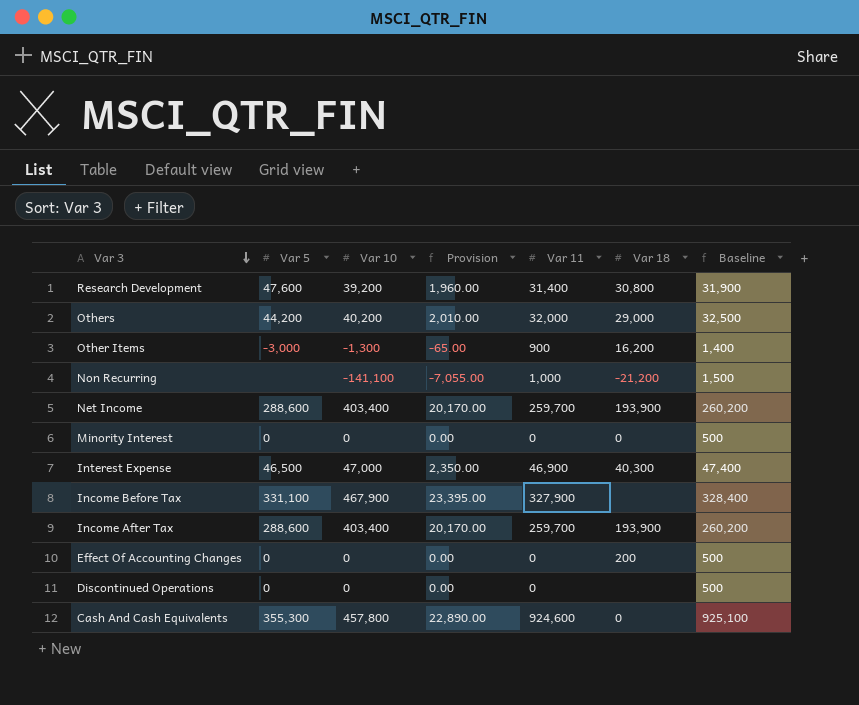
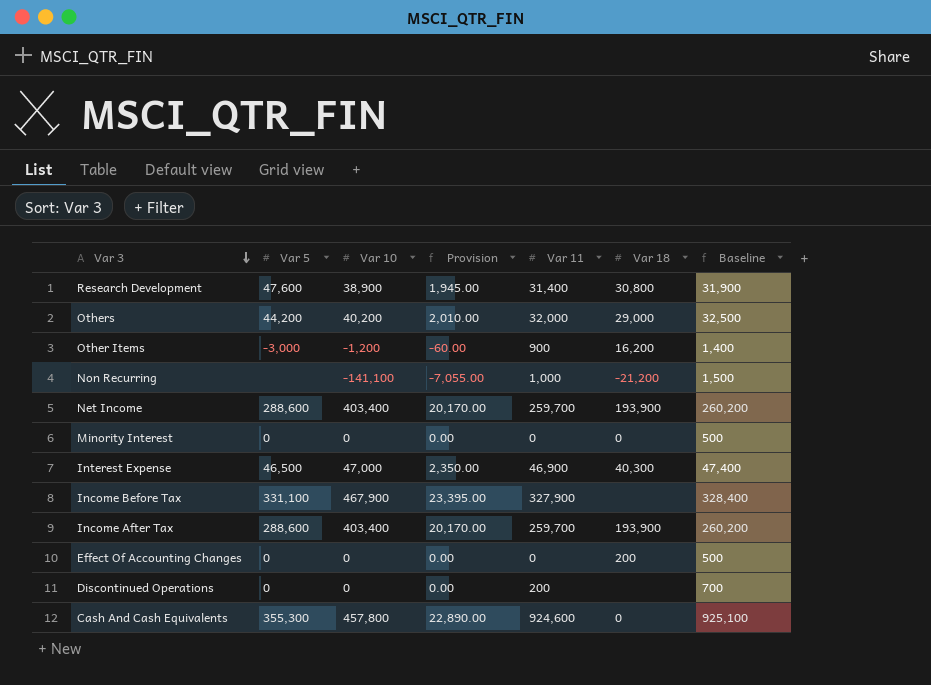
Research Development | Var 10: 39,200 -> 38,900
Research Development | Provision: 1,960.00 -> 1,945.00
Other Items | Var 10: -1,300 -> -1,200
Other Items | Provision: -65.00 -> -60.00
Discontinued Operations | Var 11: 0 -> 200
Discontinued Operations | Baseline: 500 -> 700

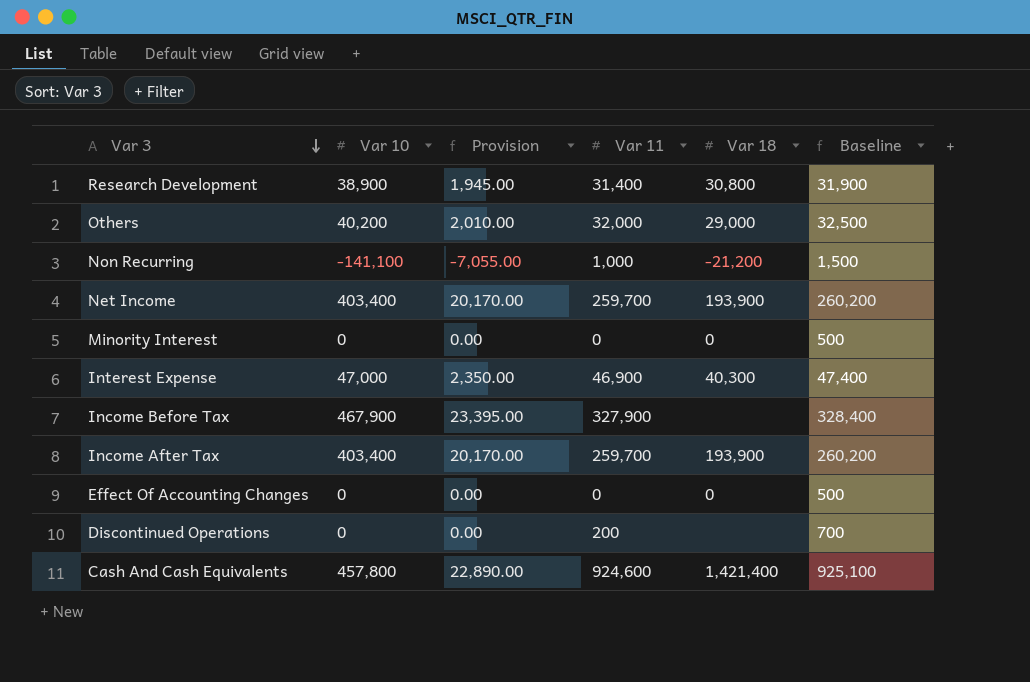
column Var 5 | position: 2 -> none
row Other Items: -3,000 | -1,200 | -60.00 | 900 | 16,200 | 1,400 -> none
Effect Of Accounting Changes | Var 18: 200 -> 0
Cash And Cash Equivalents | Var 18: 0 -> 1,421,400

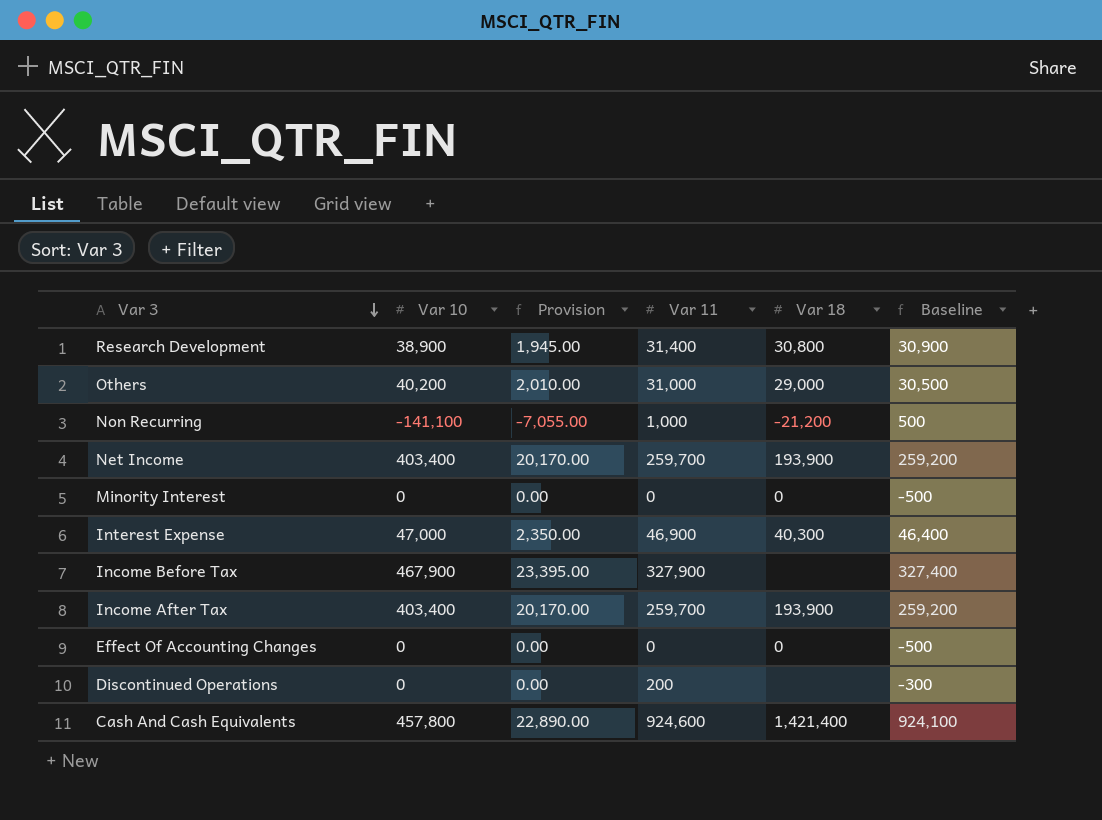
column Baseline | formula: [Var 11] + 500 -> [Var 11] - 500
Others | Var 11: 32,000 -> 31,000

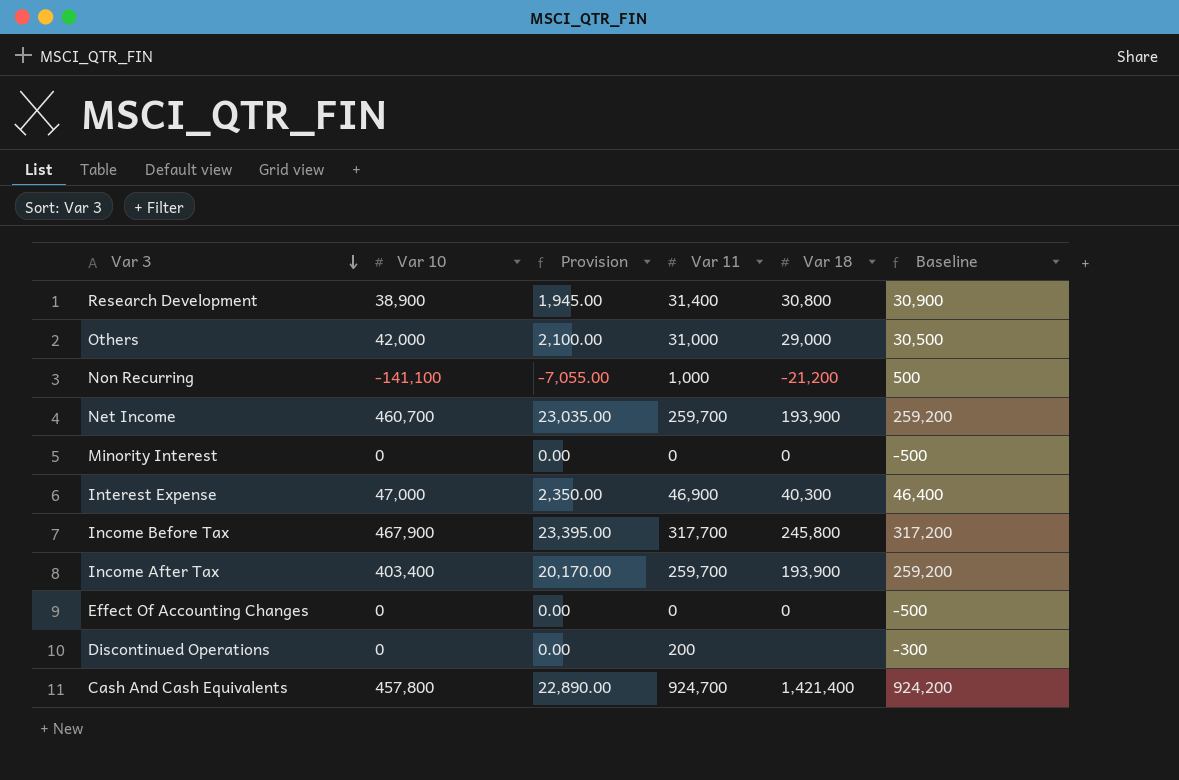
Others | Var 10: 40,200 -> 42,000
Others | Provision: 2,010.00 -> 2,100.00
Net Income | Var 10: 403,400 -> 460,700
Net Income | Provision: 20,170.00 -> 23,035.00
Income Before Tax | Var 11: 327,900 -> 317,700
Income Before Tax | Var 18: none -> 245,800
Income Before Tax | Baseline: 327,400 -> 317,200
Cash And Cash Equivalents | Var 11: 924,600 -> 924,700
Cash And Cash Equivalents | Baseline: 924,100 -> 924,200

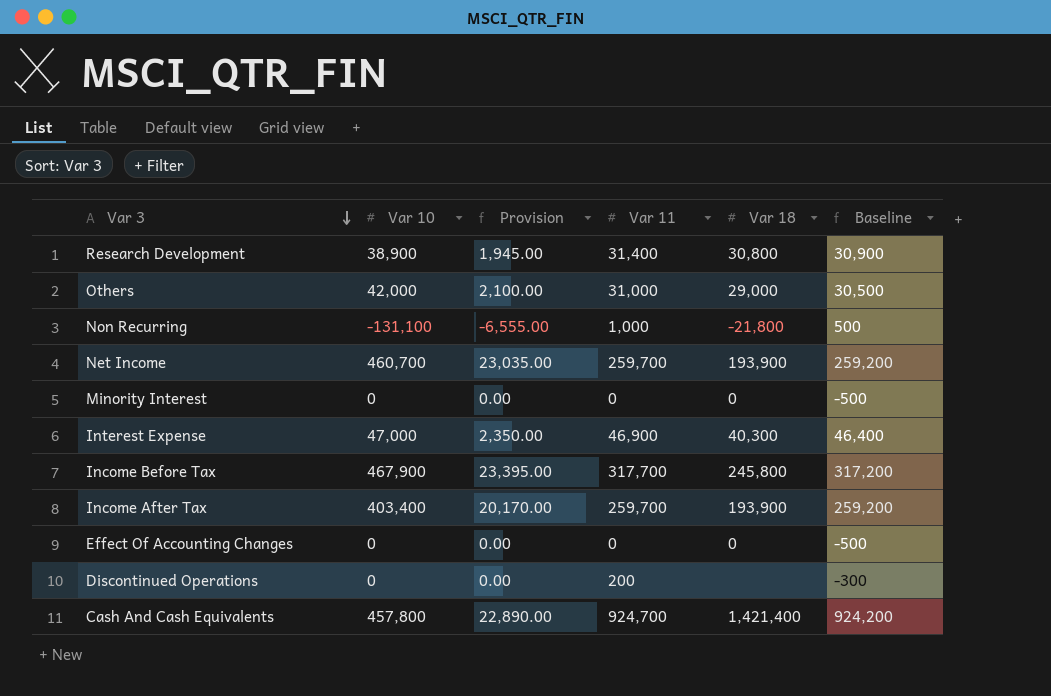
Non Recurring | Var 10: -141,100 -> -131,100
Non Recurring | Provision: -7,055.00 -> -6,555.00
Non Recurring | Var 18: -21,200 -> -21,800

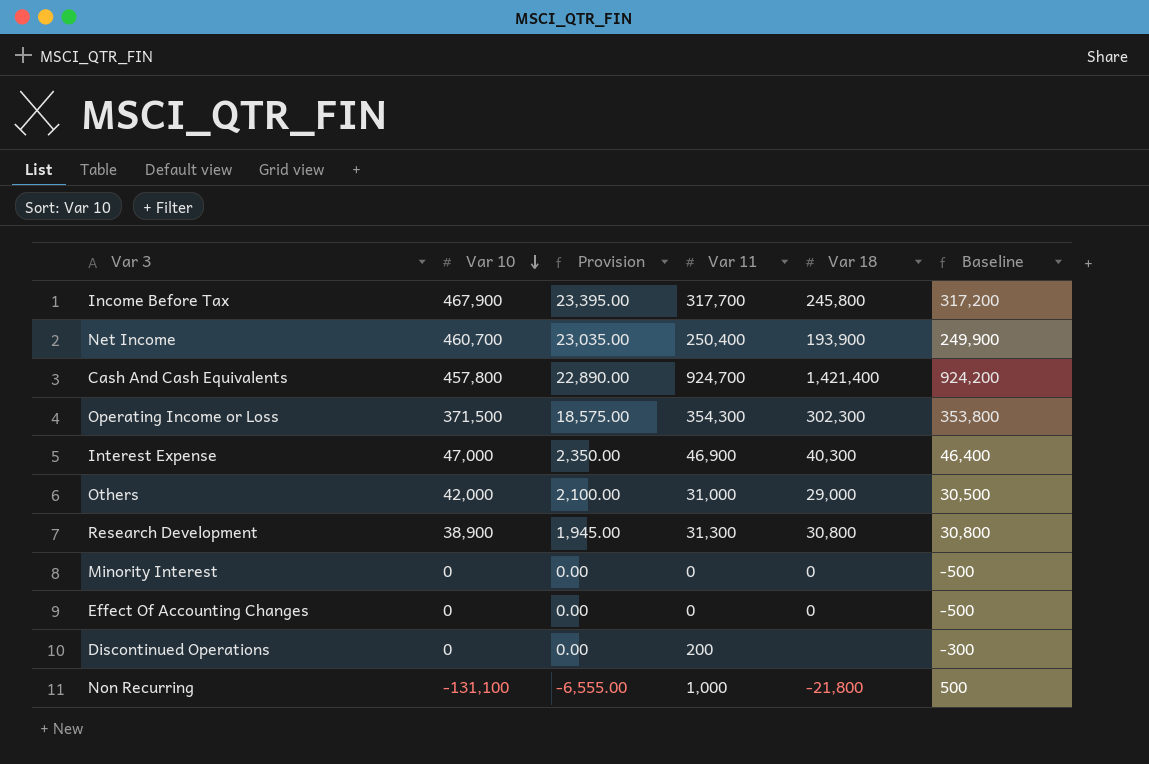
row order: Var 3 descending -> Var 10 descending
row Income After Tax: 403,400 | 20,170.00 | 259,700 | 193,900 | 259,200 -> none
Net Income | Var 11: 259,700 -> 250,400
Net Income | Baseline: 259,200 -> 249,900
row Operating Income or Loss: none -> 371,500 | 18,575.00 | 354,300 | 302,300 | 353,800
Research Development | Var 11: 31,400 -> 31,300
Research Development | Baseline: 30,900 -> 30,800

